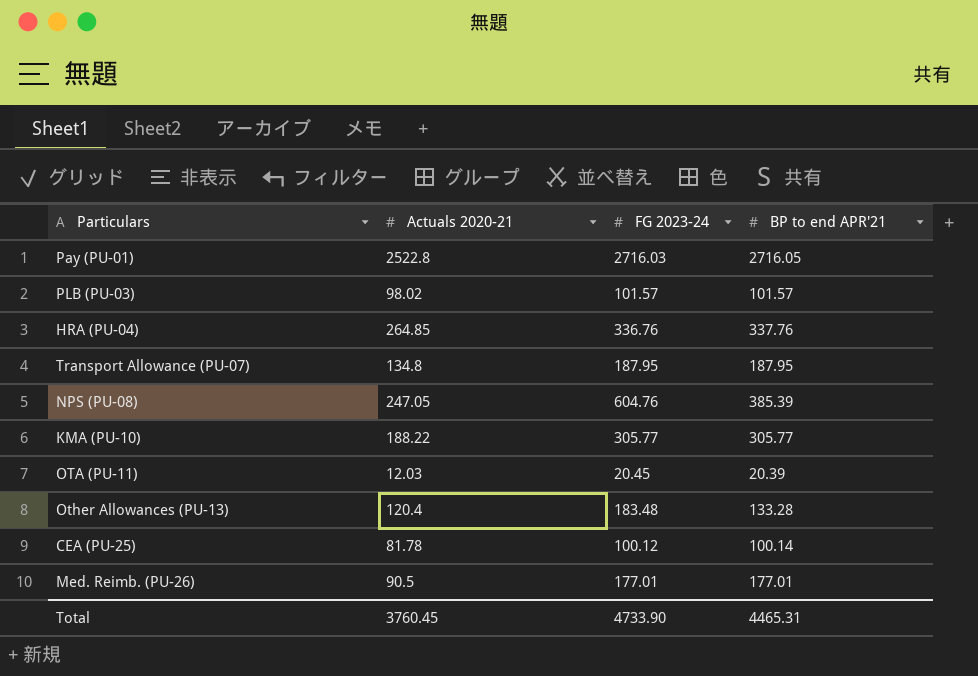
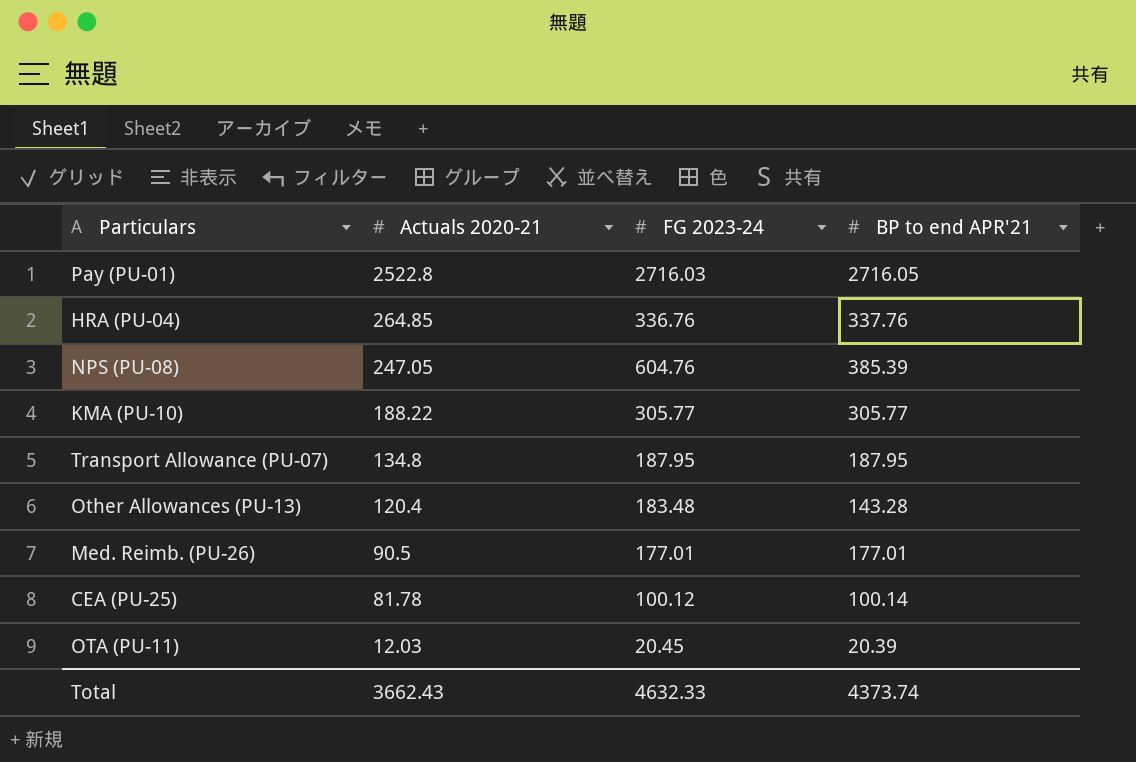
row order: none -> Actuals 2020-21 descending
row PLB (PU-03): 98.02 | 101.57 | 101.57 -> none
Other Allowances (PU-13) | BP to end APR'21: 133.28 -> 143.28
Total | Actuals 2020-21: 3760.45 -> 3662.43
Total | FG 2023-24: 4733.90 -> 4632.33
Total | BP to end APR'21: 4465.31 -> 4373.74

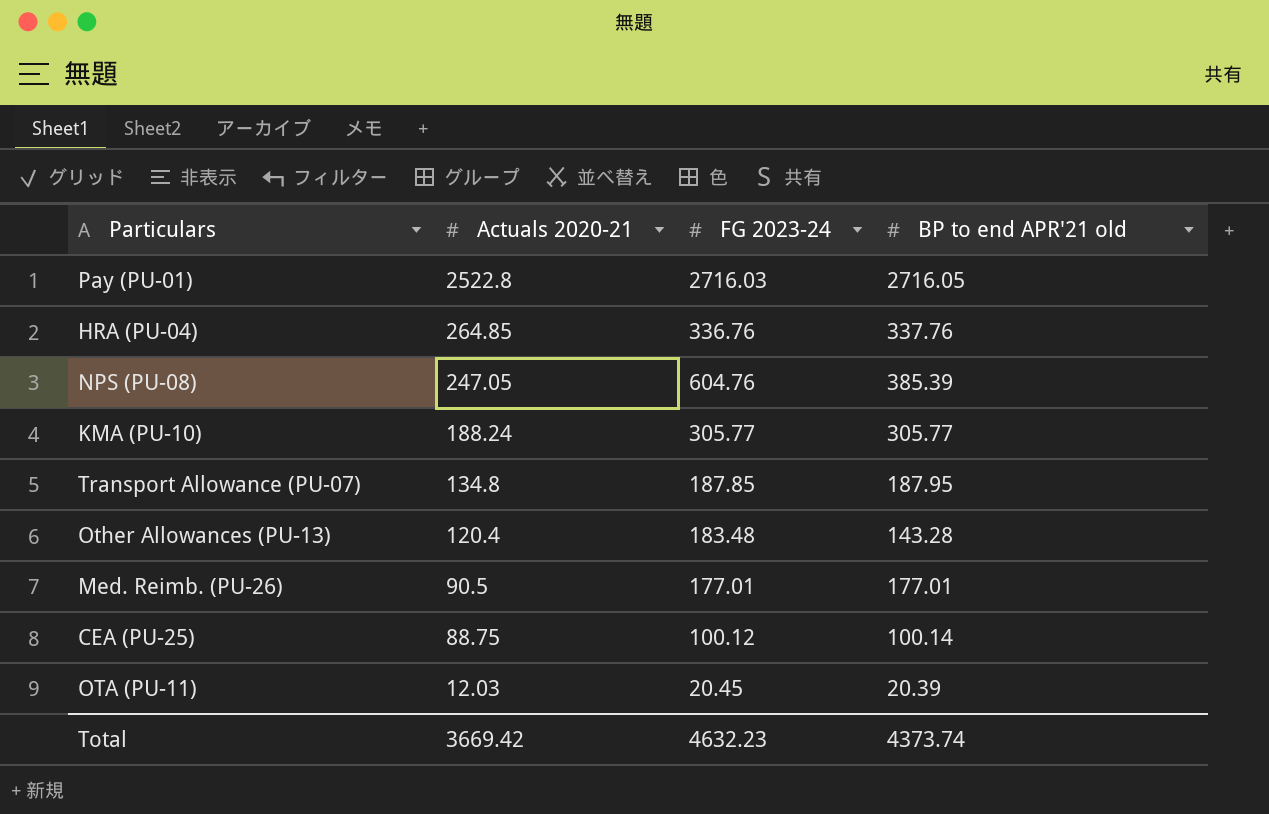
column name: BP to end APR'21 -> BP to end APR'21 old
KMA (PU-10) | Actuals 2020-21: 188.22 -> 188.24
Transport Allowance (PU-07) | FG 2023-24: 187.95 -> 187.85
CEA (PU-25) | Actuals 2020-21: 81.78 -> 88.75
Total | Actuals 2020-21: 3662.43 -> 3669.42
Total | FG 2023-24: 4632.33 -> 4632.23

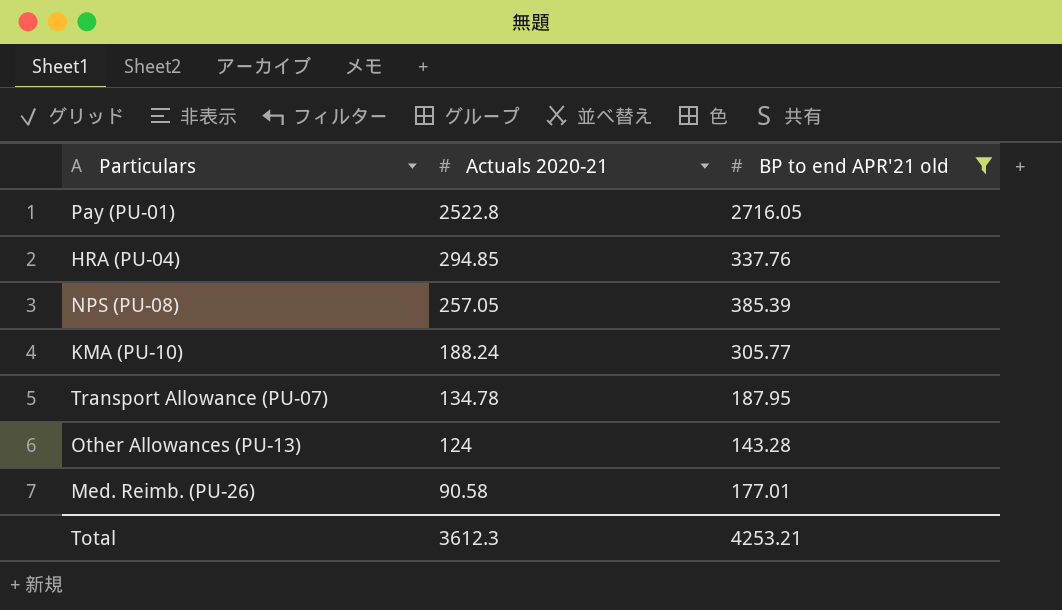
filter: none -> BP to end APR'21 old >= 143.28
column FG 2023-24 | position: 3 -> none
HRA (PU-04) | Actuals 2020-21: 264.85 -> 294.85
NPS (PU-08) | Actuals 2020-21: 247.05 -> 257.05
Transport Allowance (PU-07) | Actuals 2020-21: 134.8 -> 134.78
Other Allowances (PU-13) | Actuals 2020-21: 120.4 -> 124
Med. Reimb. (PU-26) | Actuals 2020-21: 90.5 -> 90.58
Total | Actuals 2020-21: 3669.42 -> 3612.3
Total | BP to end APR'21 old: 4373.74 -> 4253.21

